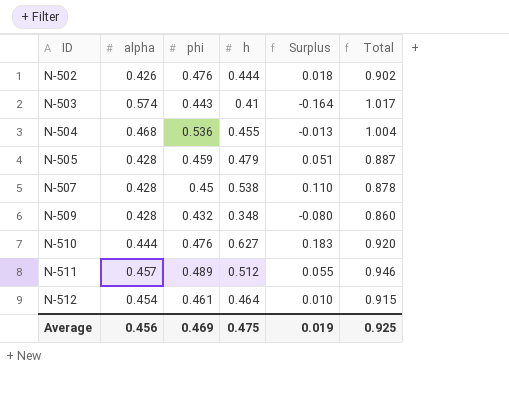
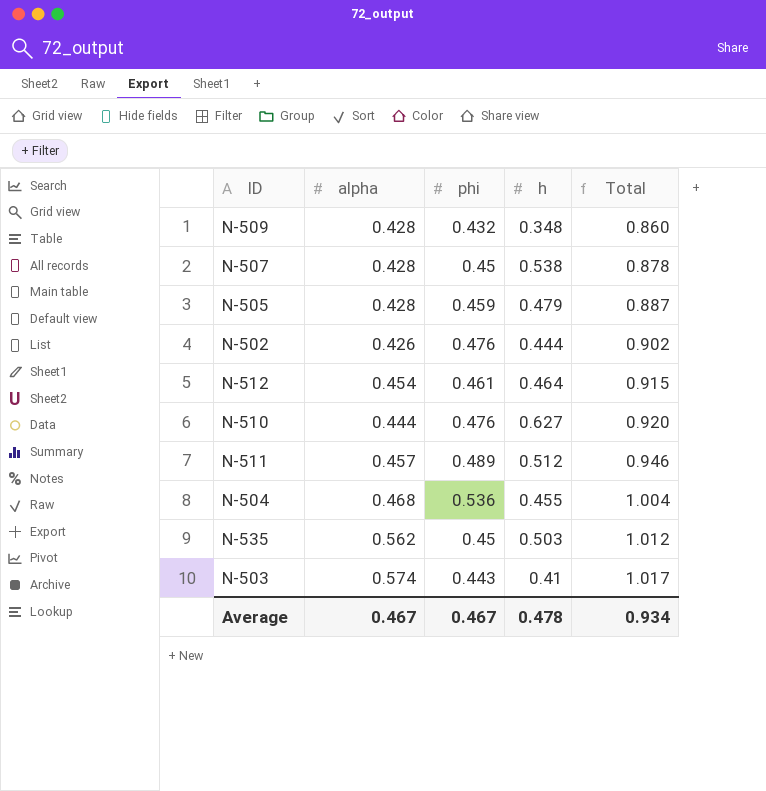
row order: ID ascending -> Total ascending
column Surplus | formula: [h] - [alpha] -> none
row N-535: none -> 0.562 | 0.45 | 0.503 | 1.012
Average | alpha: 0.456 -> 0.467
Average | phi: 0.469 -> 0.467
Average | h: 0.475 -> 0.478
Average | Total: 0.925 -> 0.934

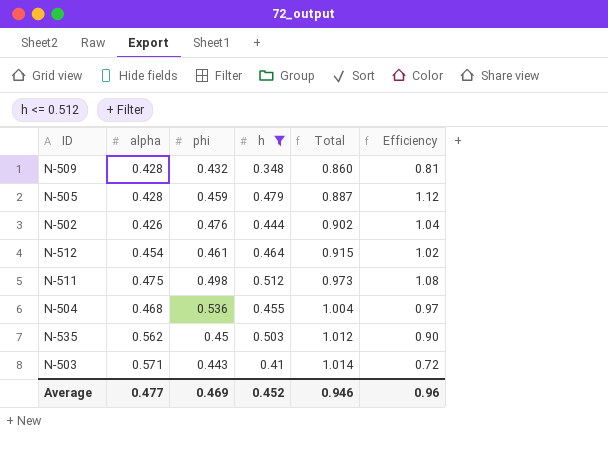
filter: none -> h <= 0.512
column Efficiency | formula: none -> [h] / [alpha]
N-511 | alpha: 0.457 -> 0.475
N-511 | phi: 0.489 -> 0.498
N-511 | Total: 0.946 -> 0.973
N-503 | alpha: 0.574 -> 0.571
N-503 | Total: 1.017 -> 1.014
Average | alpha: 0.467 -> 0.477
Average | phi: 0.467 -> 0.469
Average | h: 0.478 -> 0.452
Average | Total: 0.934 -> 0.946

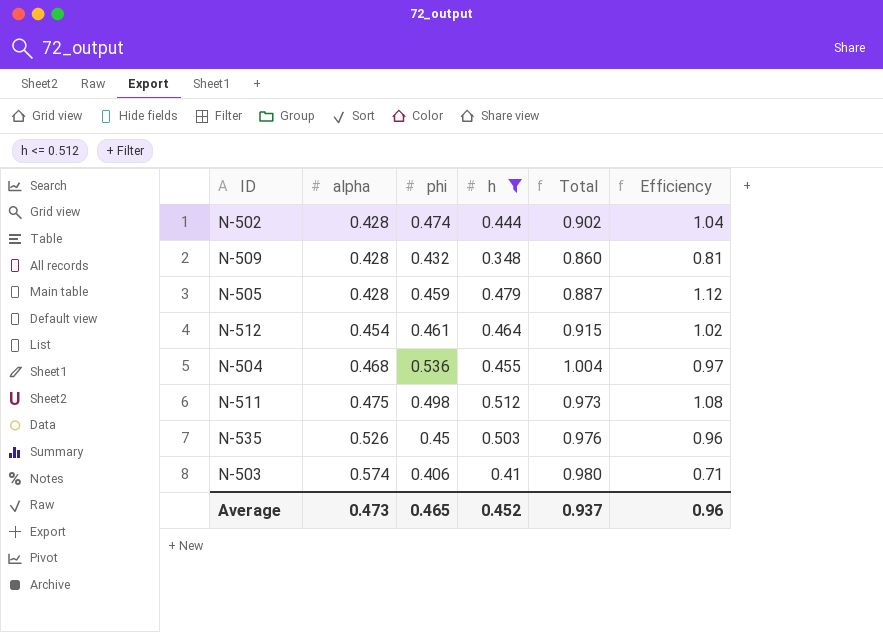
row order: Total ascending -> alpha ascending
N-502 | alpha: 0.426 -> 0.428
N-502 | phi: 0.476 -> 0.474
N-535 | alpha: 0.562 -> 0.526
N-535 | Total: 1.012 -> 0.976
N-535 | Efficiency: 0.90 -> 0.96
N-503 | alpha: 0.571 -> 0.574
N-503 | phi: 0.443 -> 0.406
N-503 | Total: 1.014 -> 0.980
N-503 | Efficiency: 0.72 -> 0.71
Average | alpha: 0.477 -> 0.473
Average | phi: 0.469 -> 0.465
Average | Total: 0.946 -> 0.937

